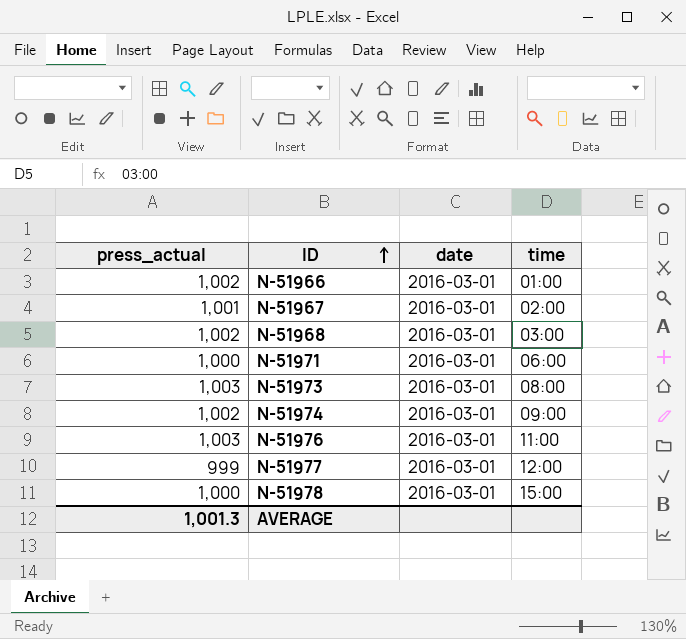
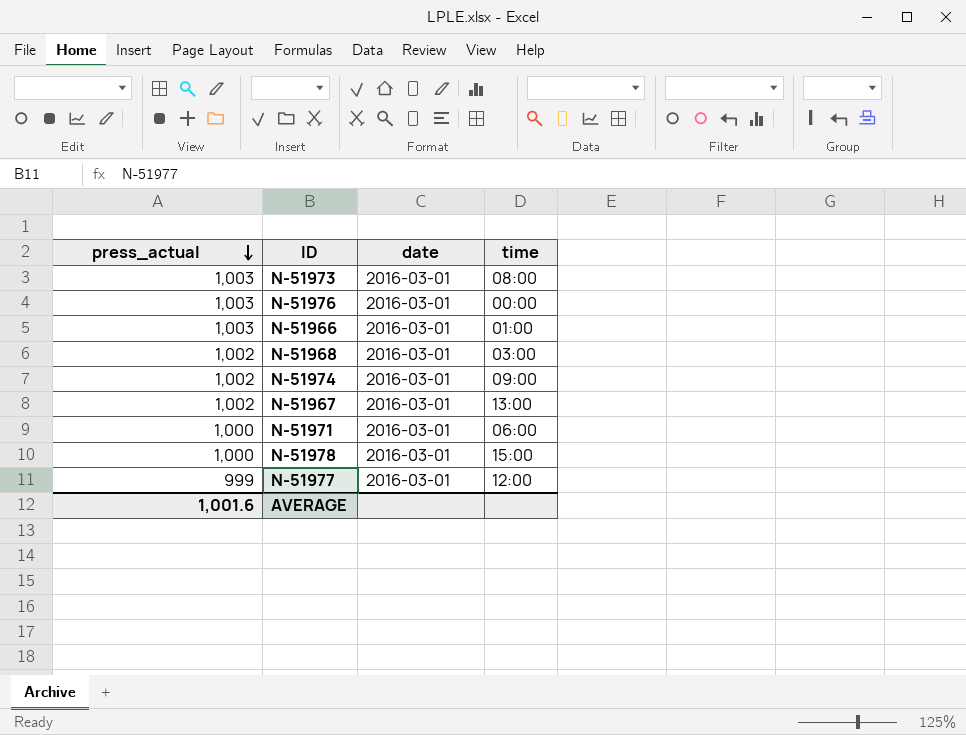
row order: ID ascending -> press_actual descending
N-51976 | time: 11:00 -> 00:00
N-51966 | press_actual: 1,002 -> 1,003
N-51967 | press_actual: 1,001 -> 1,002
N-51967 | time: 02:00 -> 13:00
AVERAGE | press_actual: 1,001.3 -> 1,001.6

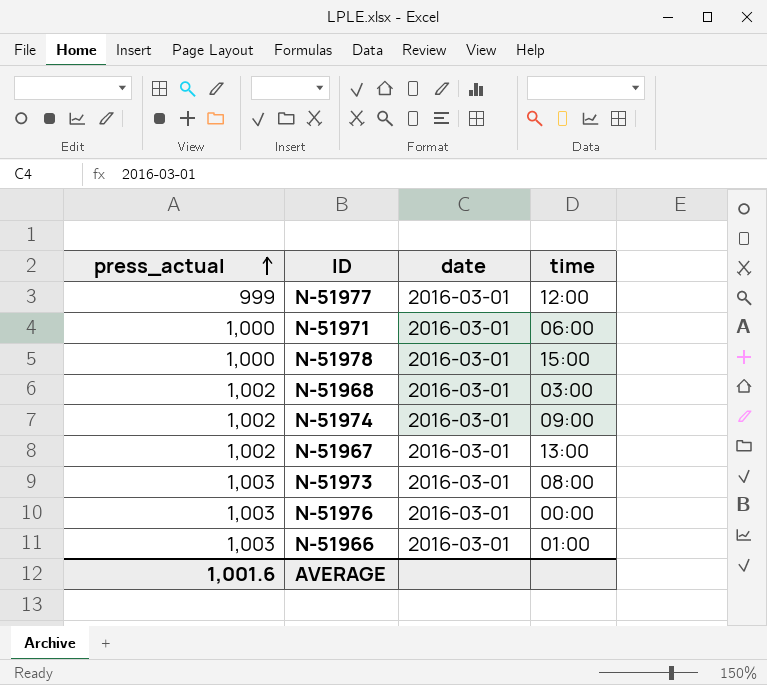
row order: press_actual descending -> press_actual ascending

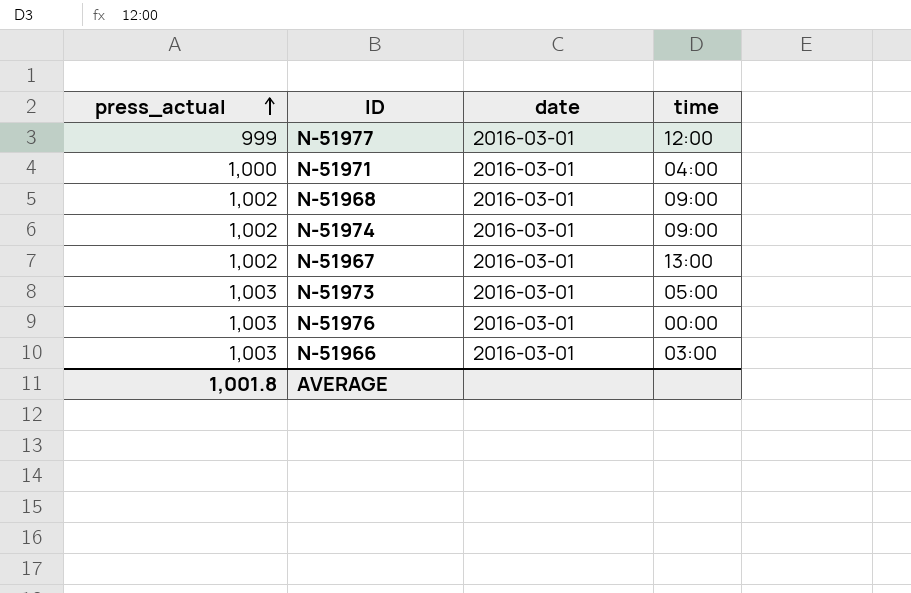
row N-51978: 1,000 | 2016-03-01 | 15:00 -> none
N-51971 | time: 06:00 -> 04:00
N-51968 | time: 03:00 -> 09:00
N-51973 | time: 08:00 -> 05:00
N-51966 | time: 01:00 -> 03:00
AVERAGE | press_actual: 1,001.6 -> 1,001.8

